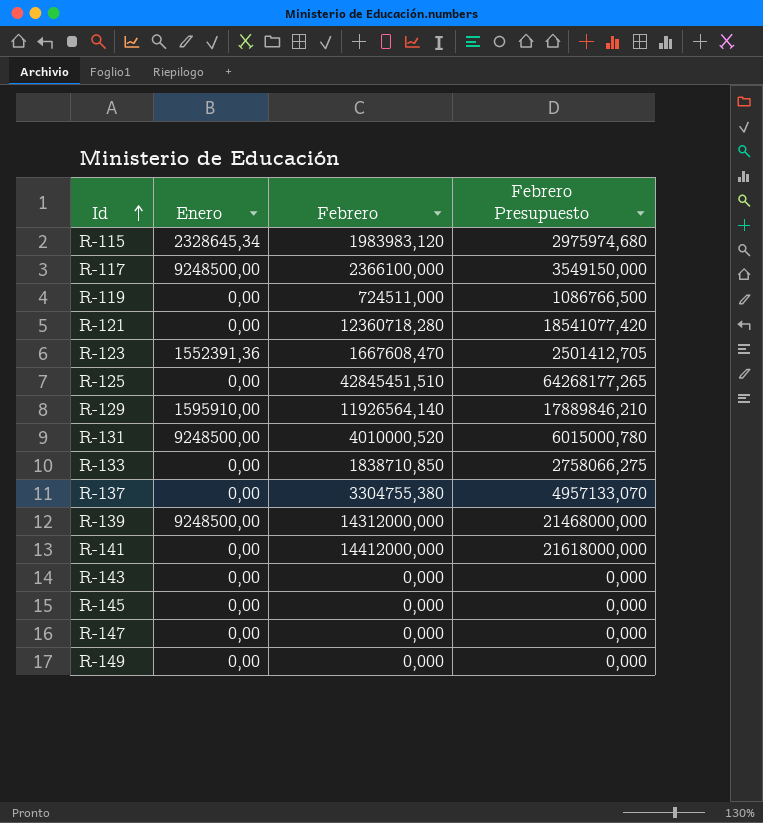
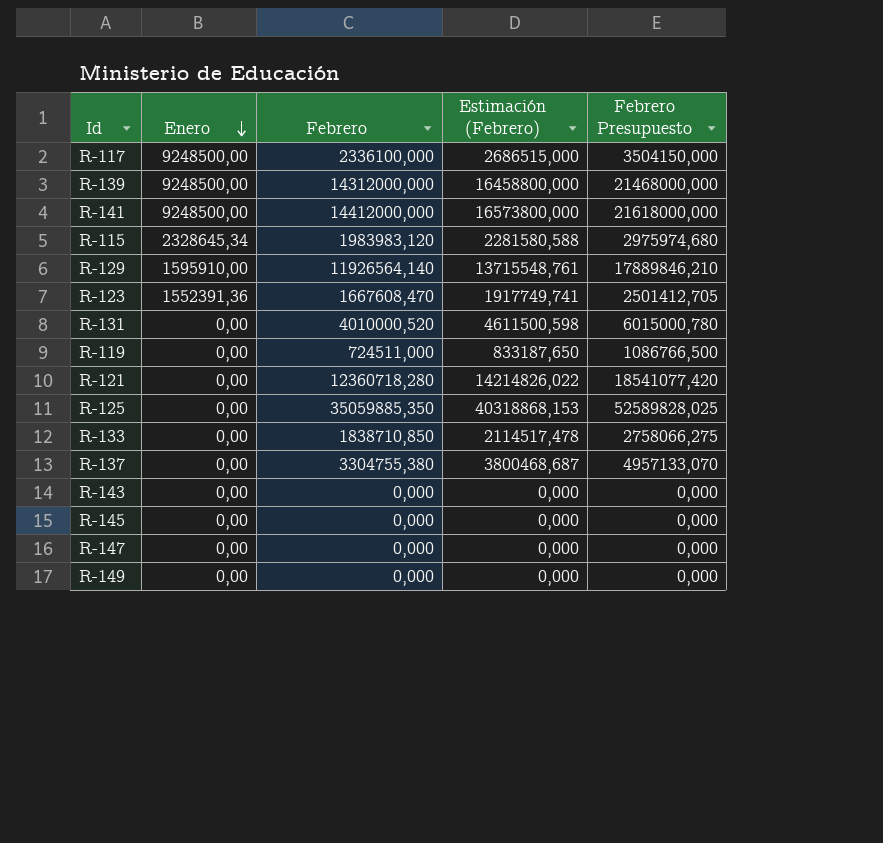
row order: Id ascending -> Enero descending
column Estimación (Febrero) | formula: none -> [Febrero] * 1,15
R-117 | Febrero: 2366100,000 -> 2336100,000
R-117 | Febrero Presupuesto: 3549150,000 -> 3504150,000
R-141 | Enero: 0,00 -> 9248500,00
R-131 | Enero: 9248500,00 -> 0,00
R-125 | Febrero: 42845451,510 -> 35059885,350
R-125 | Febrero Presupuesto: 64268177,265 -> 52589828,025

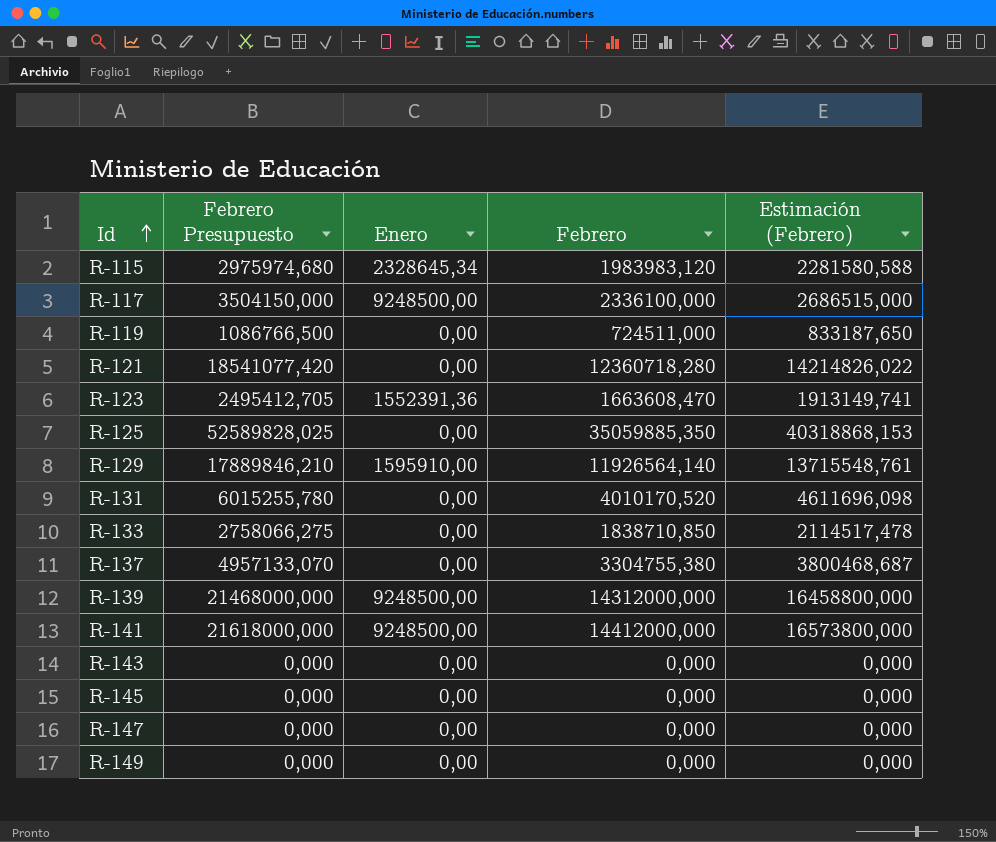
row order: Enero descending -> Id ascending
column Febrero Presupuesto | position: 5 -> 2
R-123 | Febrero Presupuesto: 2501412,705 -> 2495412,705
R-123 | Febrero: 1667608,470 -> 1663608,470
R-123 | Estimación (Febrero): 1917749,741 -> 1913149,741
R-131 | Febrero Presupuesto: 6015000,780 -> 6015255,780
R-131 | Febrero: 4010000,520 -> 4010170,520
R-131 | Estimación (Febrero): 4611500,598 -> 4611696,098

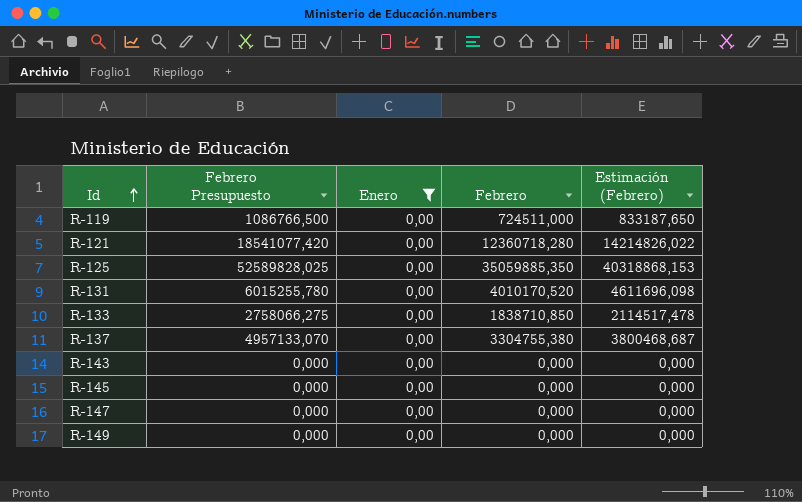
filter: none -> Enero = 0,00

